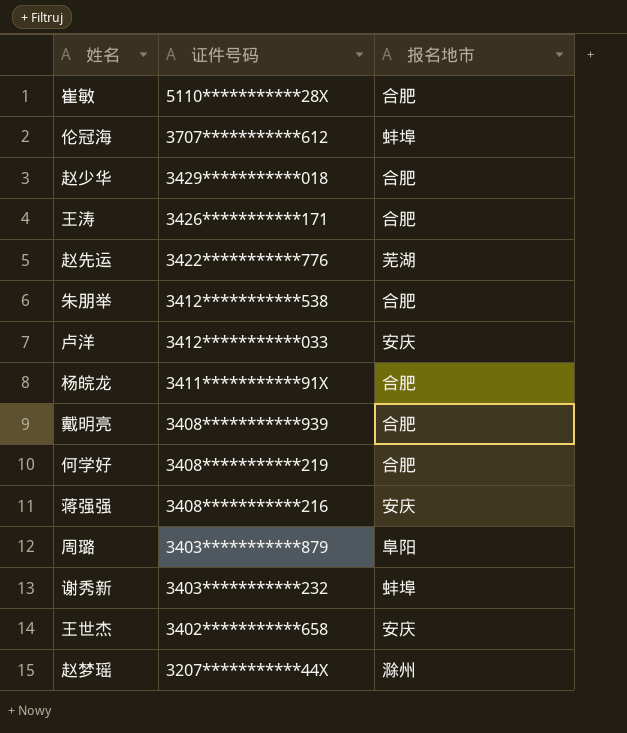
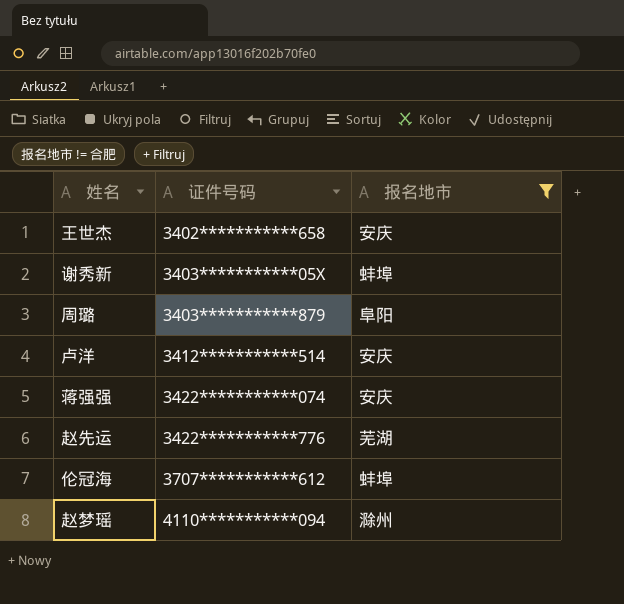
filter: none -> 报名地市 != 合肥
row order: 证件号码 descending -> 证件号码 ascending
谢秀新 | 证件号码: 3403***********232 -> 3403***********05X
卢洋 | 证件号码: 3412***********033 -> 3412***********514
蒋强强 | 证件号码: 3408***********216 -> 3422***********074
赵梦瑶 | 证件号码: 3207***********44X -> 4110***********094

